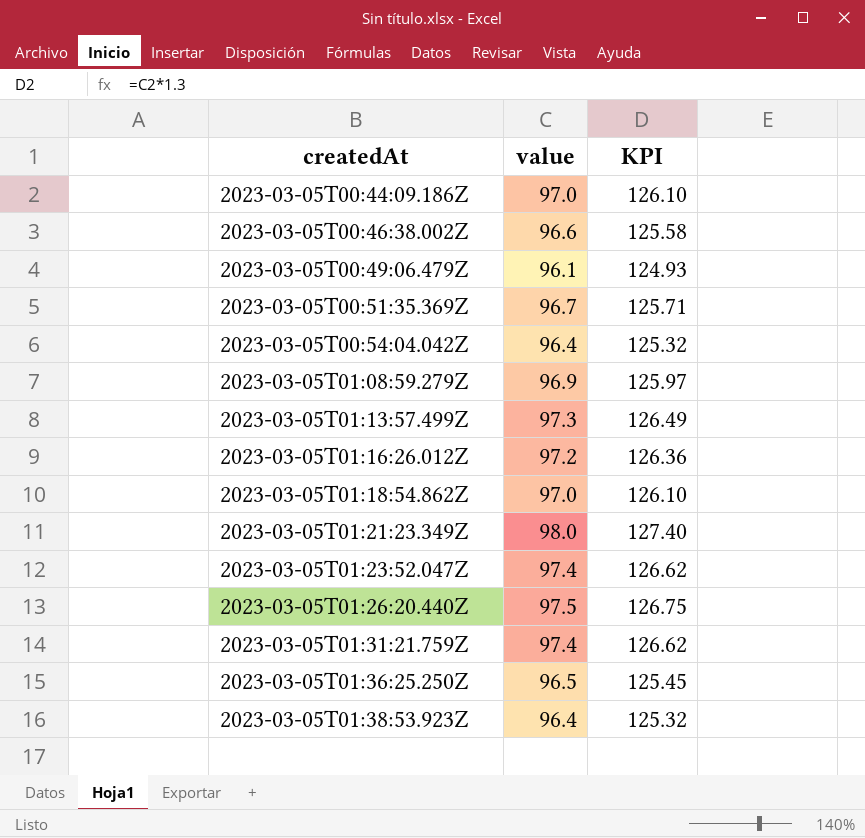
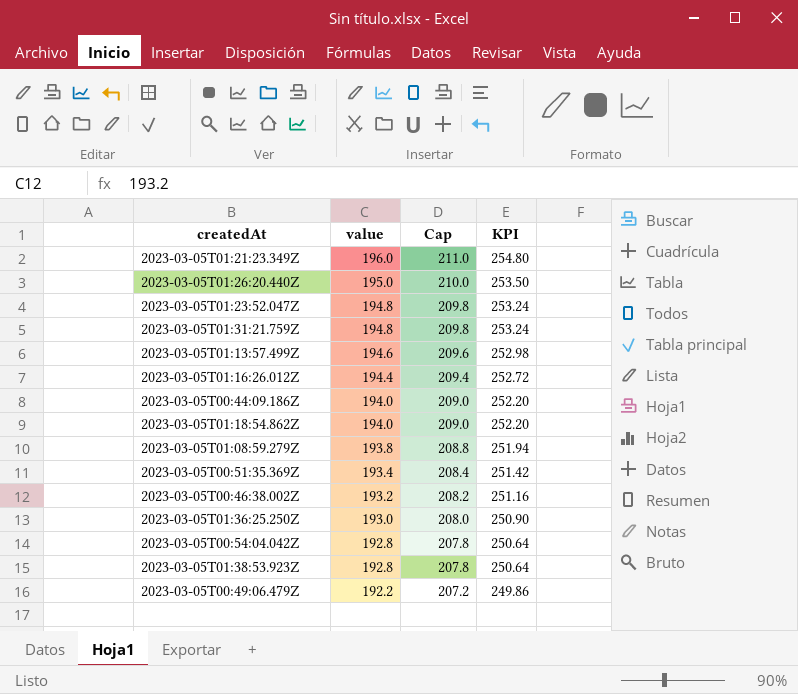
row order: createdAt ascending -> value descending
column Cap | formula: none -> [value] + 15
2023-03-05T01:21:23.349Z | value: 98.0 -> 196.0
2023-03-05T01:21:23.349Z | KPI: 127.40 -> 254.80
2023-03-05T01:26:20.440Z | value: 97.5 -> 195.0
2023-03-05T01:26:20.440Z | KPI: 126.75 -> 253.50
2023-03-05T01:23:52.047Z | value: 97.4 -> 194.8
2023-03-05T01:23:52.047Z | KPI: 126.62 -> 253.24
2023-03-05T01:31:21.759Z | value: 97.4 -> 194.8
2023-03-05T01:31:21.759Z | KPI: 126.62 -> 253.24
2023-03-05T01:13:57.499Z | value: 97.3 -> 194.6
2023-03-05T01:13:57.499Z | KPI: 126.49 -> 252.98
2023-03-05T01:16:26.012Z | value: 97.2 -> 194.4
2023-03-05T01:16:26.012Z | KPI: 126.36 -> 252.72
2023-03-05T00:44:09.186Z | value: 97.0 -> 194.0
2023-03-05T00:44:09.186Z | KPI: 126.10 -> 252.20
2023-03-05T01:18:54.862Z | value: 97.0 -> 194.0
2023-03-05T01:18:54.862Z | KPI: 126.10 -> 252.20
2023-03-05T01:08:59.279Z | value: 96.9 -> 193.8
2023-03-05T01:08:59.279Z | KPI: 125.97 -> 251.94
2023-03-05T00:51:35.369Z | value: 96.7 -> 193.4
2023-03-05T00:51:35.369Z | KPI: 125.71 -> 251.42
2023-03-05T00:46:38.002Z | value: 96.6 -> 193.2
2023-03-05T00:46:38.002Z | KPI: 125.58 -> 251.16
2023-03-05T01:36:25.250Z | value: 96.5 -> 193.0
2023-03-05T01:36:25.250Z | KPI: 125.45 -> 250.90
2023-03-05T00:54:04.042Z | value: 96.4 -> 192.8
2023-03-05T00:54:04.042Z | KPI: 125.32 -> 250.64
2023-03-05T01:38:53.923Z | value: 96.4 -> 192.8
2023-03-05T01:38:53.923Z | KPI: 125.32 -> 250.64
2023-03-05T00:49:06.479Z | value: 96.1 -> 192.2
2023-03-05T00:49:06.479Z | KPI: 124.93 -> 249.86

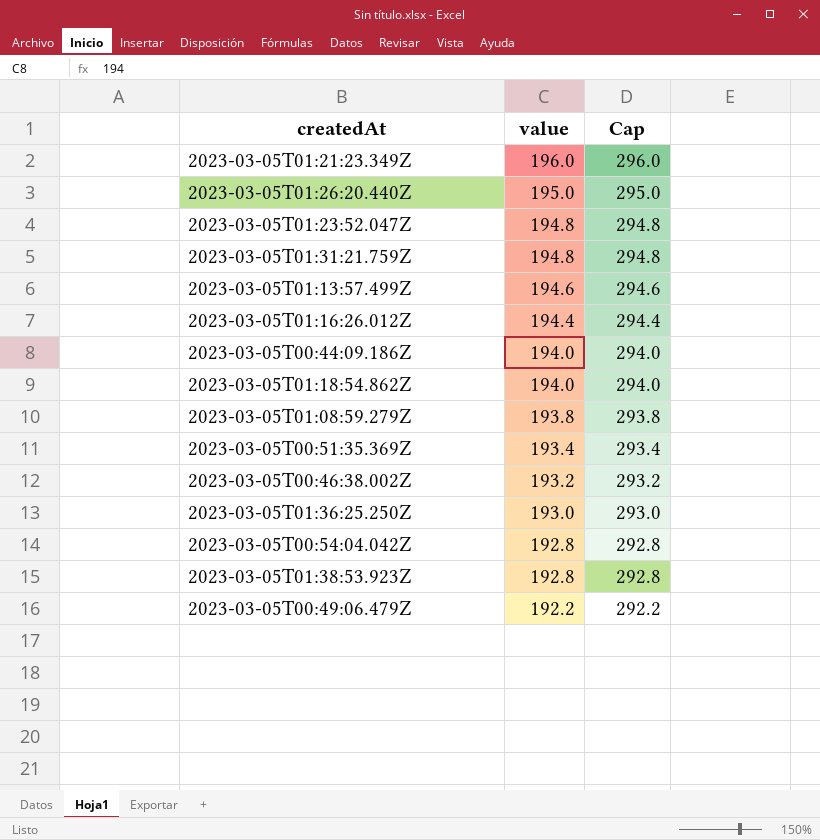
column KPI | formula: [value] * 1.3 -> none
column Cap | formula: [value] + 15 -> [value] + 100

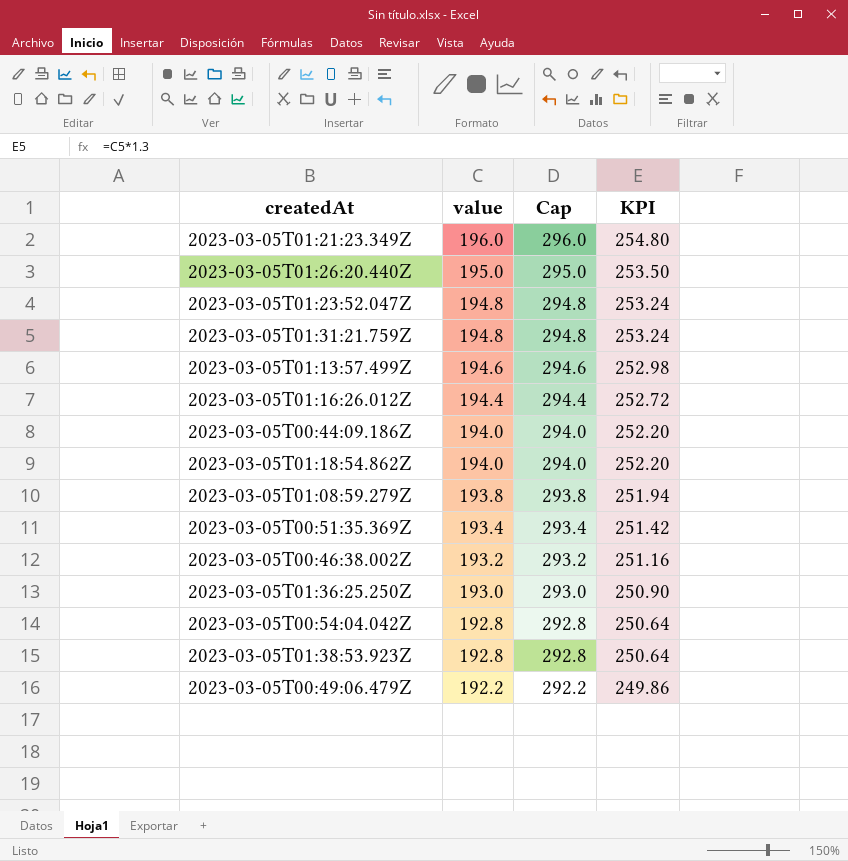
column KPI | formula: none -> [value] * 1.3

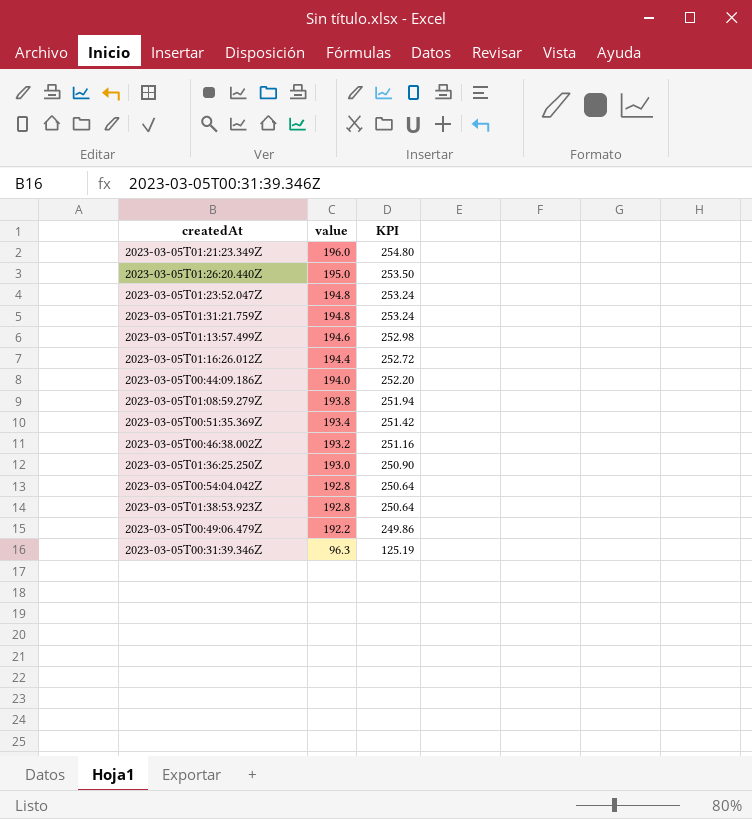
column Cap | formula: [value] + 100 -> none
row 2023-03-05T01:18:54.862Z: 194.0 | 294.0 | 252.20 -> none
row 2023-03-05T00:31:39.346Z: none -> 96.3 | 125.19

